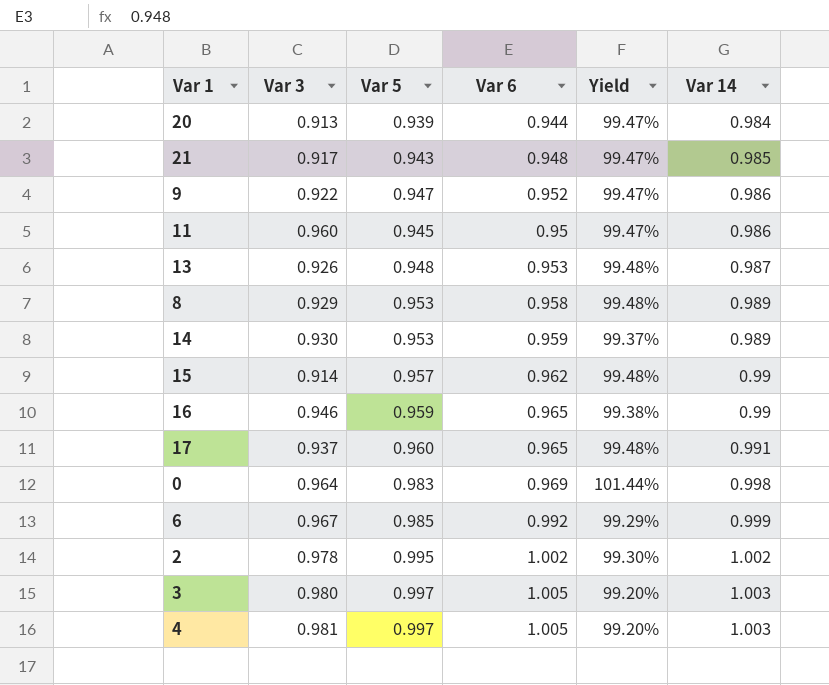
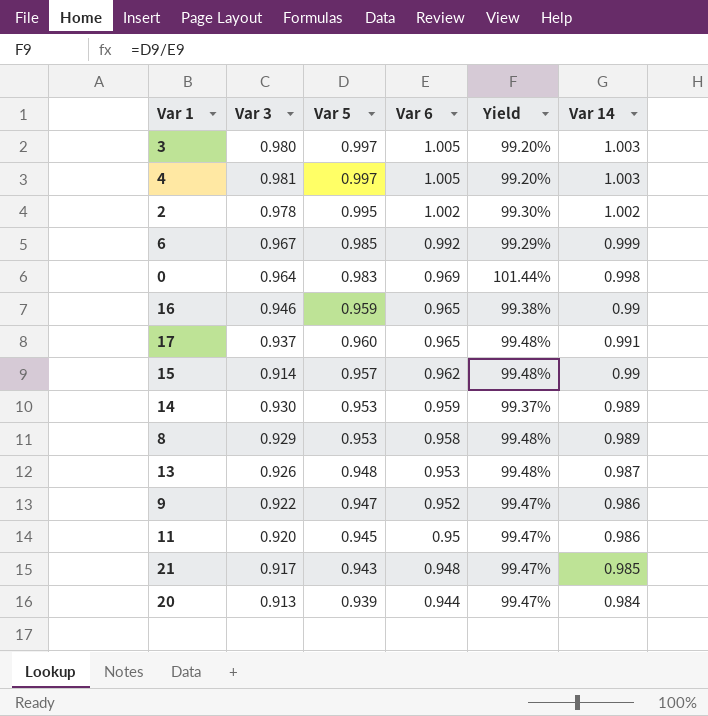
row order: Var 14 ascending -> Var 6 descending
11 | Var 3: 0.960 -> 0.920

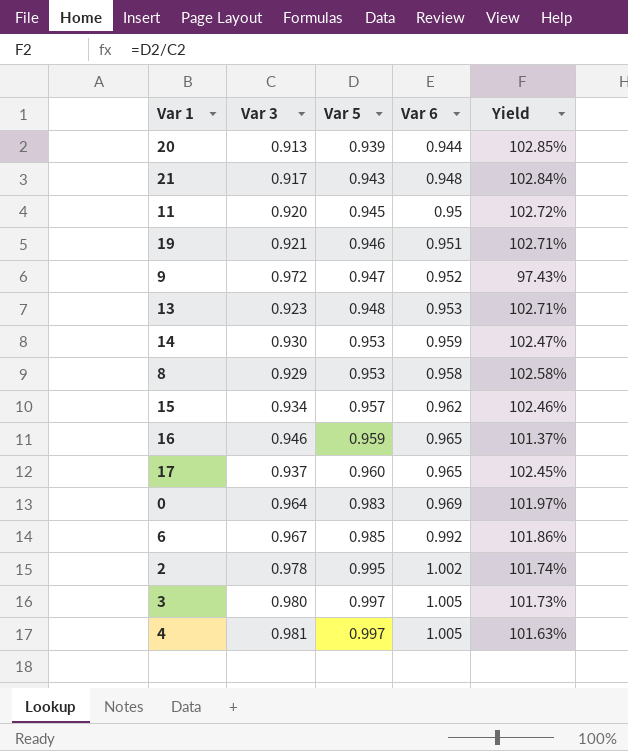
row order: Var 6 descending -> Var 5 ascending
column Var 14 | position: 6 -> none
column Yield | formula: [Var 5] / [Var 6] -> [Var 5] / [Var 3]
row 19: none -> 0.921 | 0.946 | 0.951 | 102.71%
9 | Var 3: 0.922 -> 0.972
13 | Var 3: 0.926 -> 0.923
15 | Var 3: 0.914 -> 0.934

